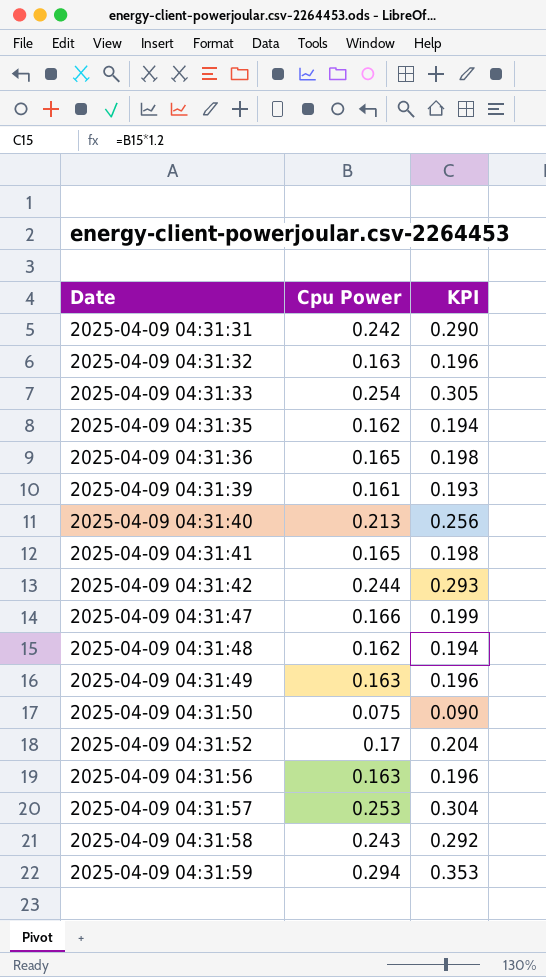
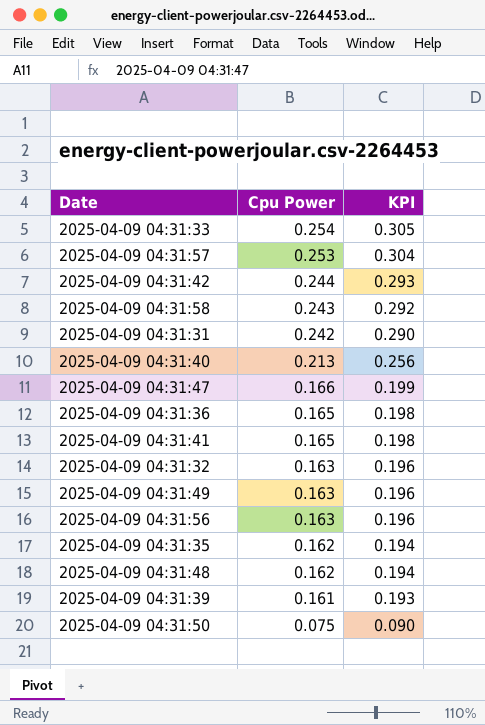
row order: Date ascending -> Cpu Power descending
row 2025-04-09 04:31:52: 0.17 | 0.204 -> none
row 2025-04-09 04:31:59: 0.294 | 0.353 -> none

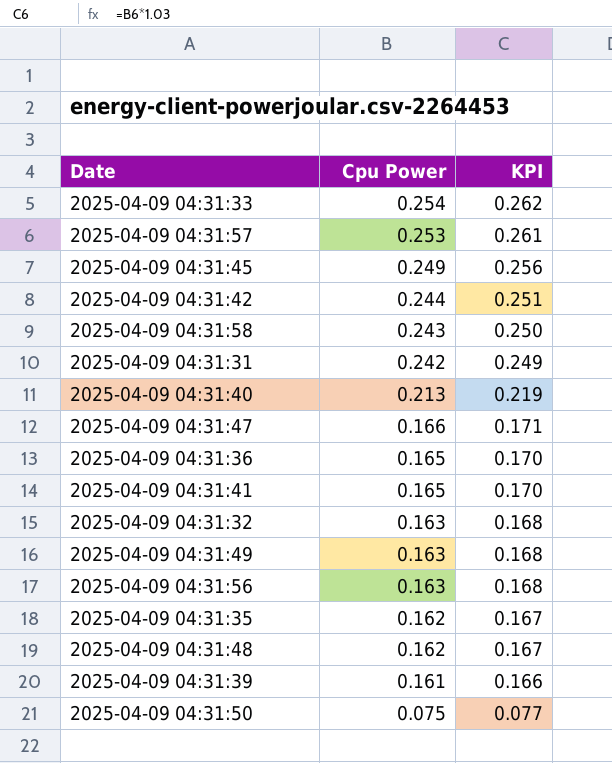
column KPI | formula: [Cpu Power] * 1.2 -> [Cpu Power] * 1.03
row 2025-04-09 04:31:45: none -> 0.249 | 0.256

